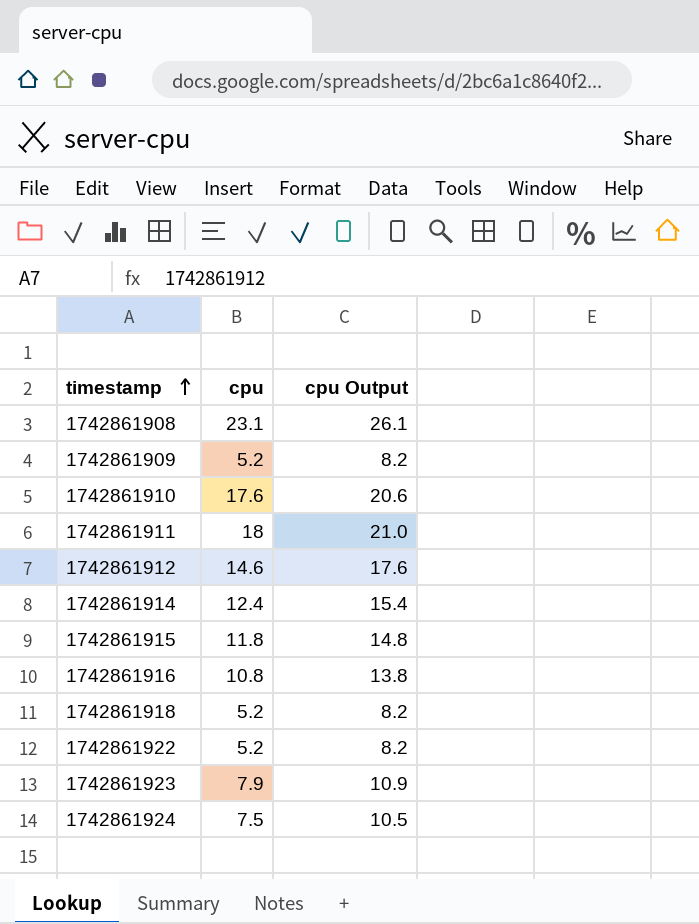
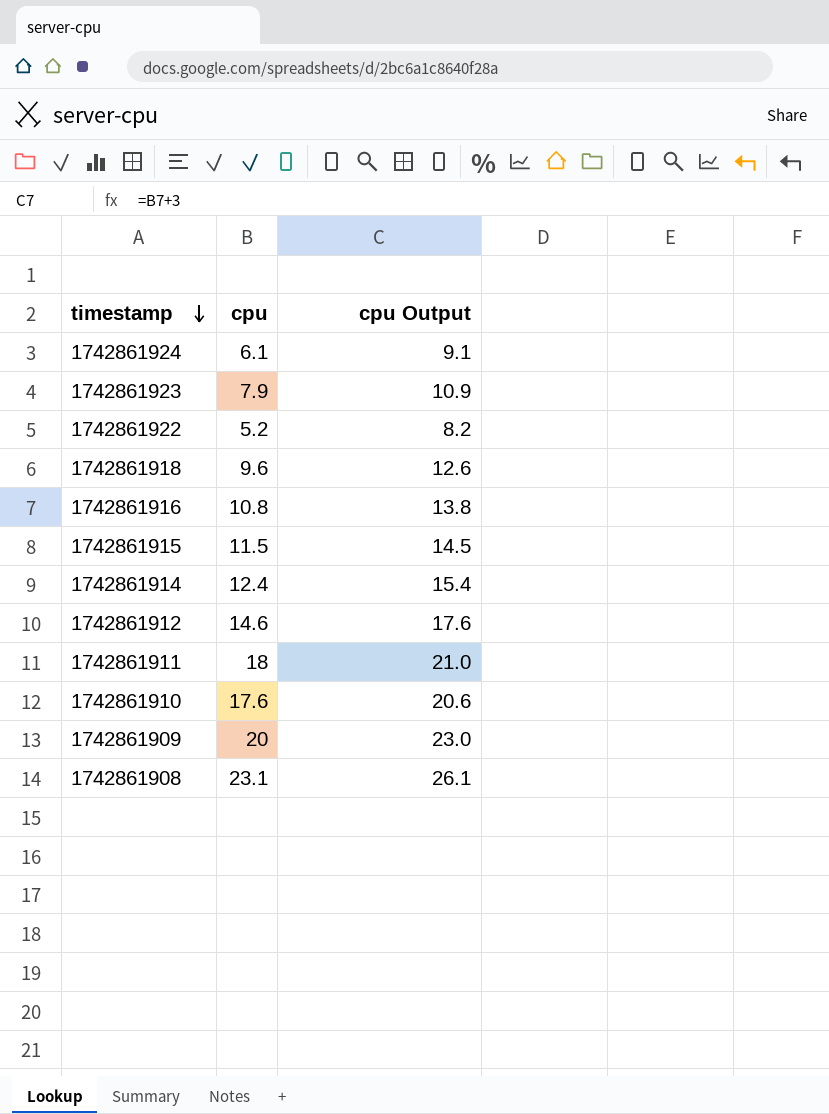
row order: timestamp ascending -> timestamp descending
1742861924 | cpu: 7.5 -> 6.1
1742861924 | cpu Output: 10.5 -> 9.1
1742861918 | cpu: 5.2 -> 9.6
1742861918 | cpu Output: 8.2 -> 12.6
1742861915 | cpu: 11.8 -> 11.5
1742861915 | cpu Output: 14.8 -> 14.5
1742861909 | cpu: 5.2 -> 20
1742861909 | cpu Output: 8.2 -> 23.0

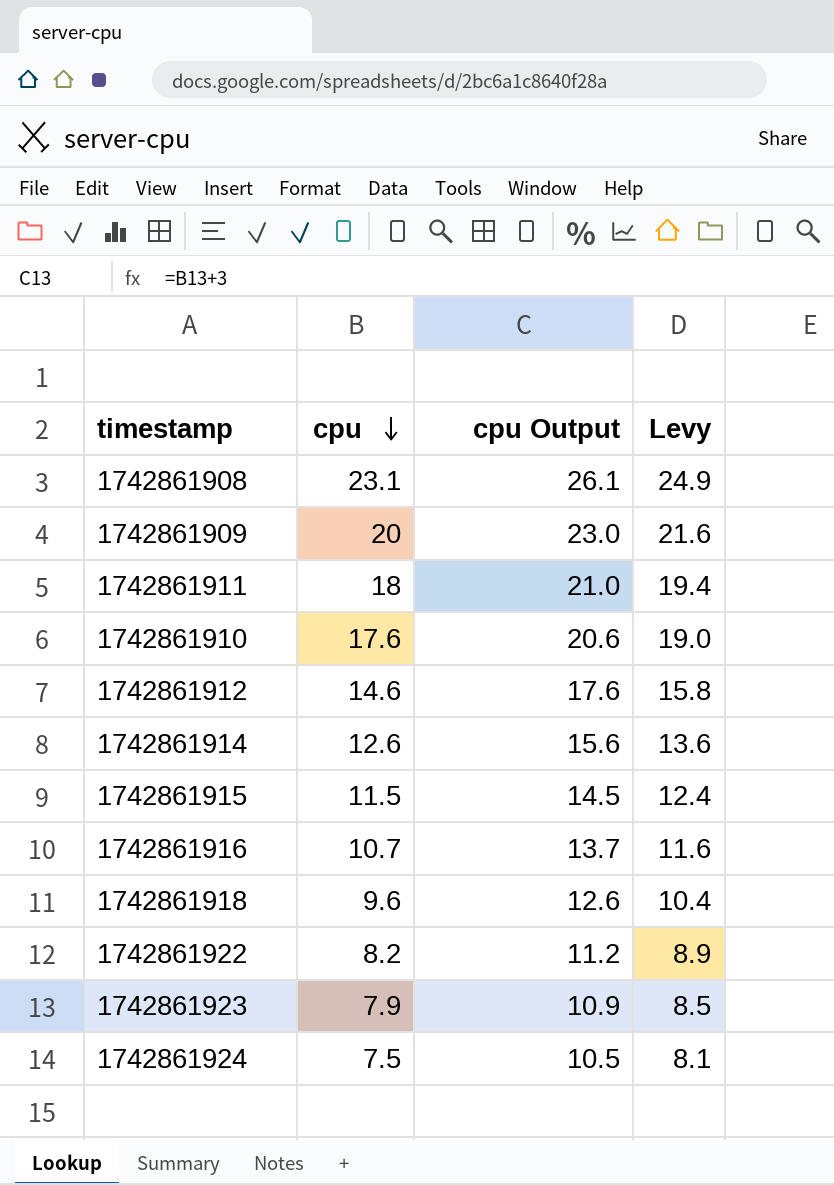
row order: timestamp descending -> cpu descending
column Levy | formula: none -> [cpu] * 1.08
1742861914 | cpu: 12.4 -> 12.6
1742861914 | cpu Output: 15.4 -> 15.6
1742861916 | cpu: 10.8 -> 10.7
1742861916 | cpu Output: 13.8 -> 13.7
1742861922 | cpu: 5.2 -> 8.2
1742861922 | cpu Output: 8.2 -> 11.2
1742861924 | cpu: 6.1 -> 7.5
1742861924 | cpu Output: 9.1 -> 10.5

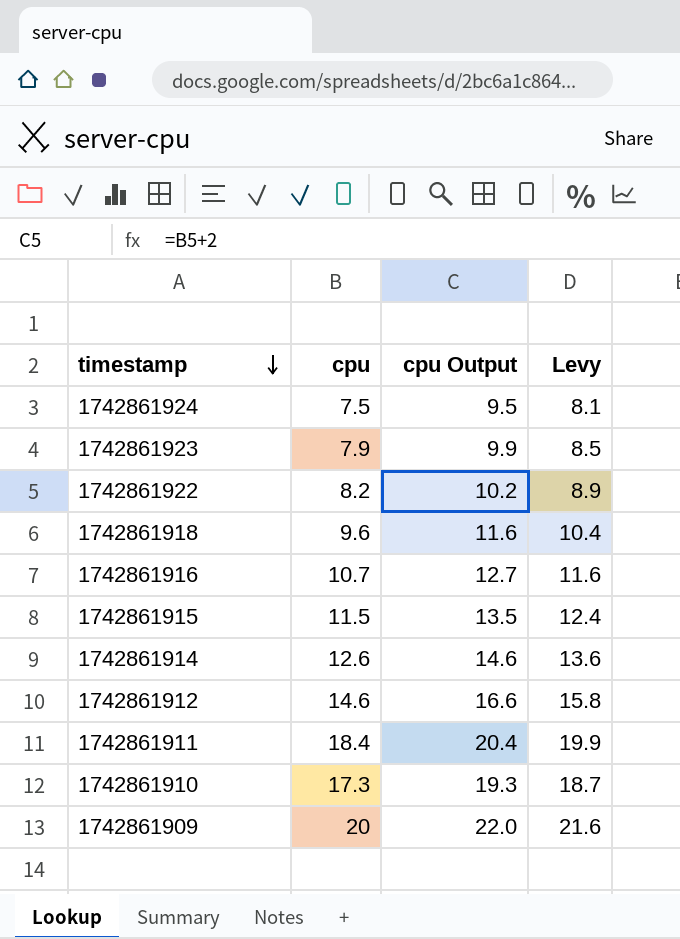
row order: cpu descending -> timestamp descending
column cpu Output | formula: [cpu] + 3 -> [cpu] + 2
row 1742861908: 23.1 | 26.1 | 24.9 -> none
1742861911 | cpu: 18 -> 18.4
1742861911 | Levy: 19.4 -> 19.9
1742861910 | cpu: 17.6 -> 17.3
1742861910 | Levy: 19.0 -> 18.7

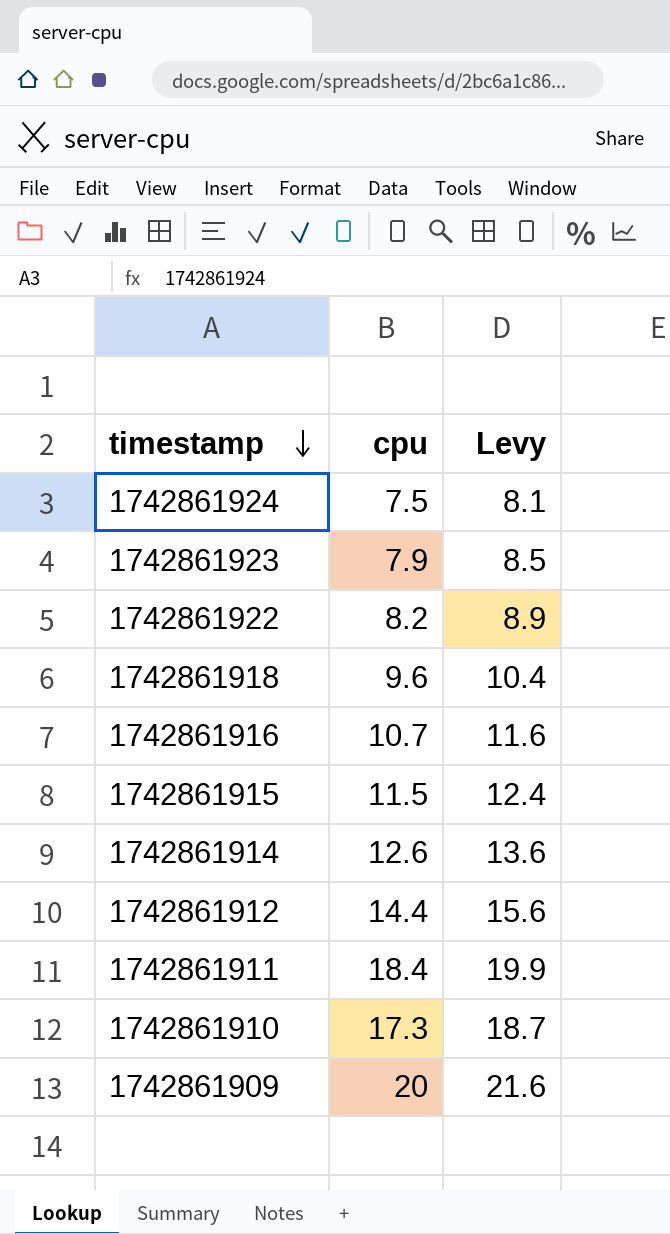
column cpu Output | formula: [cpu] + 2 -> none
1742861912 | cpu: 14.6 -> 14.4
1742861912 | Levy: 15.8 -> 15.6

